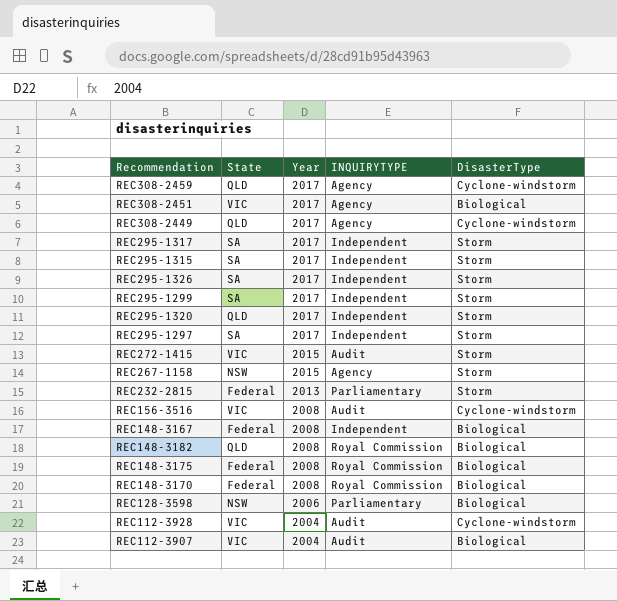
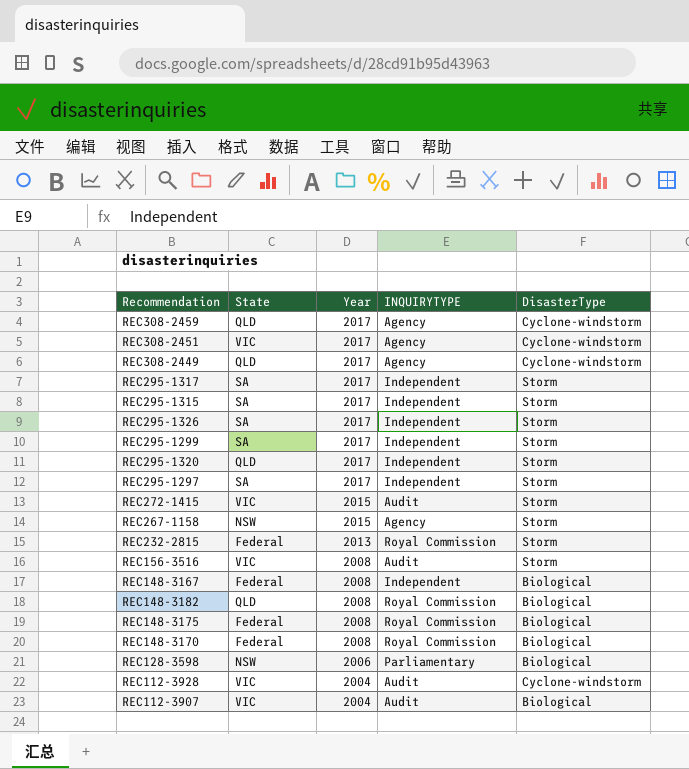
REC308-2451 | DisasterType: Biological -> Cyclone-windstorm
REC232-2815 | INQUIRYTYPE: Parliamentary -> Royal Commission
REC156-3516 | DisasterType: Cyclone-windstorm -> Storm

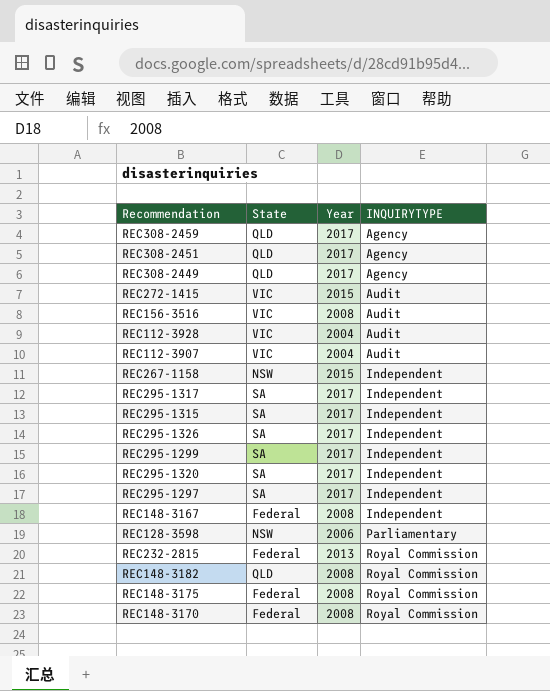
row order: Year descending -> INQUIRYTYPE ascending
column DisasterType | position: 5 -> none
REC308-2451 | State: VIC -> QLD
REC267-1158 | INQUIRYTYPE: Agency -> Independent
REC295-1320 | State: QLD -> SA

